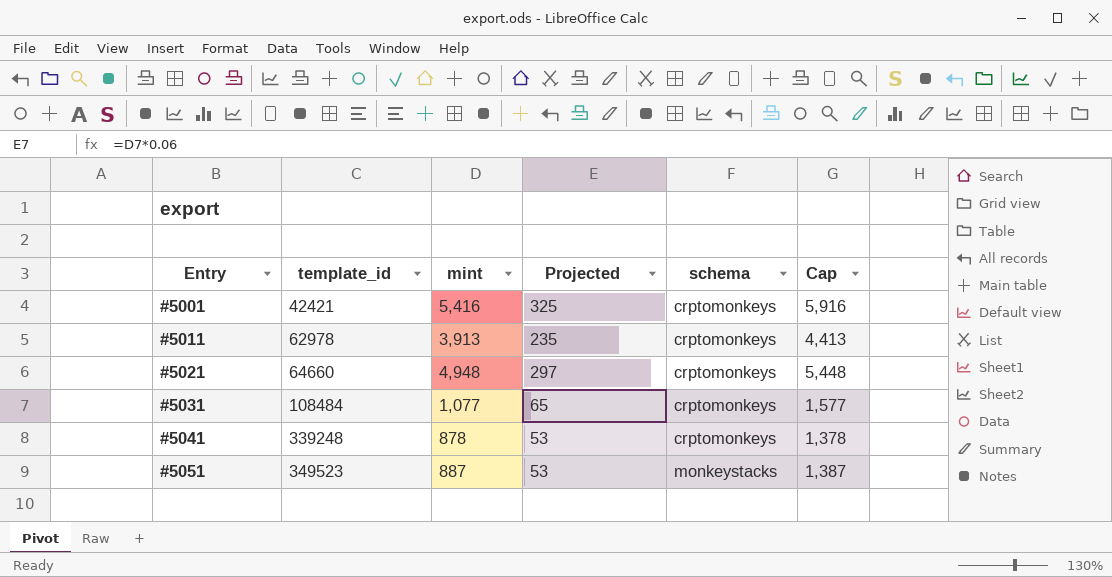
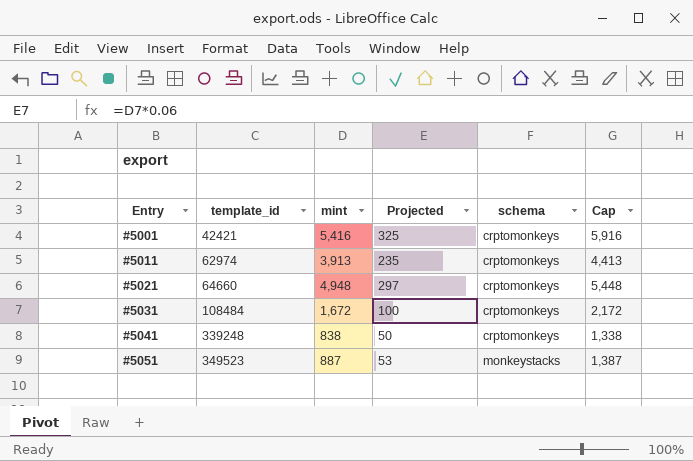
#5011 | template_id: 62978 -> 62974
#5031 | mint: 1,077 -> 1,672
#5031 | Projected: 65 -> 100
#5031 | Cap: 1,577 -> 2,172
#5041 | mint: 878 -> 838
#5041 | Projected: 53 -> 50
#5041 | Cap: 1,378 -> 1,338

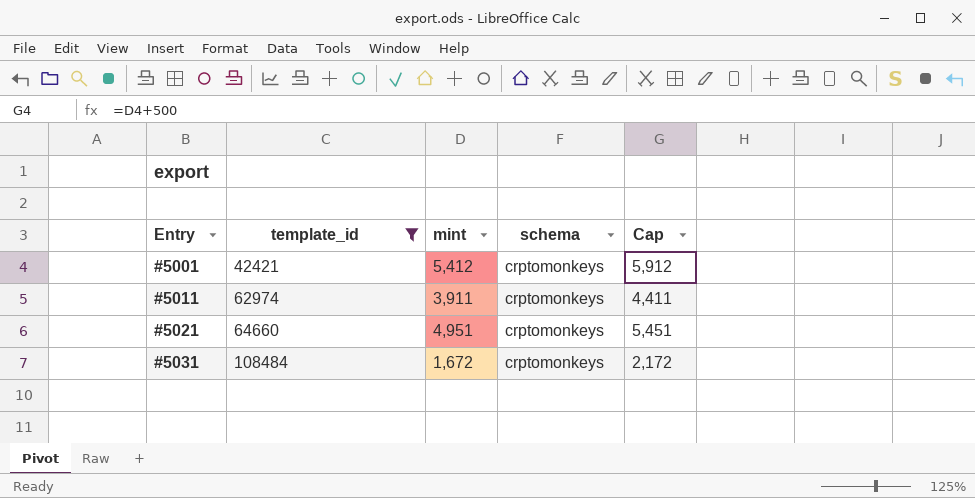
filter: none -> template_id <= 108484
column Projected | formula: [mint] * 0.06 -> none
#5001 | mint: 5,416 -> 5,412
#5001 | Cap: 5,916 -> 5,912
#5011 | mint: 3,913 -> 3,911
#5011 | Cap: 4,413 -> 4,411
#5021 | mint: 4,948 -> 4,951
#5021 | Cap: 5,448 -> 5,451

